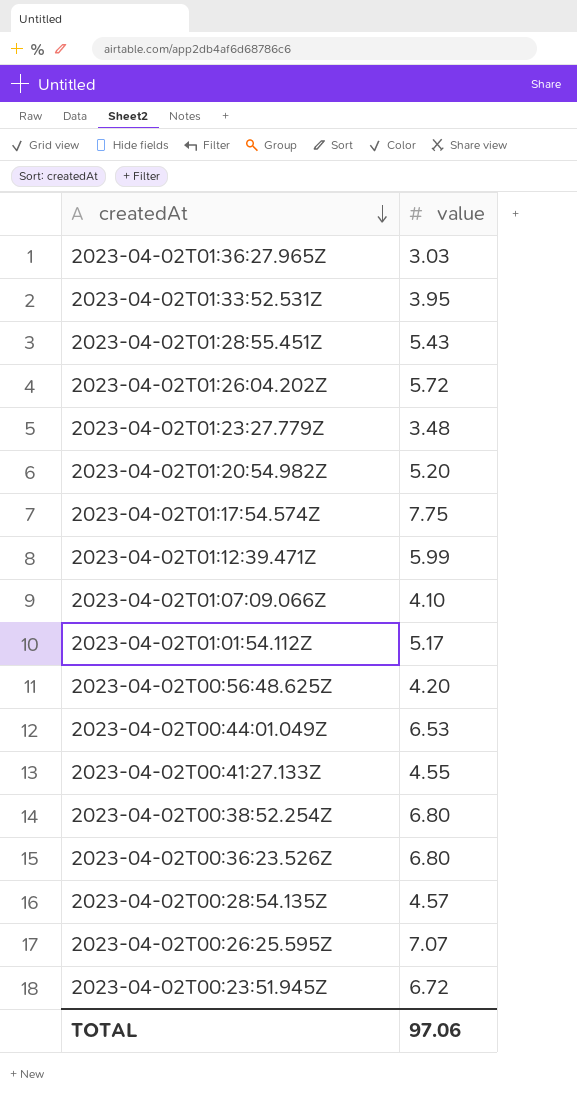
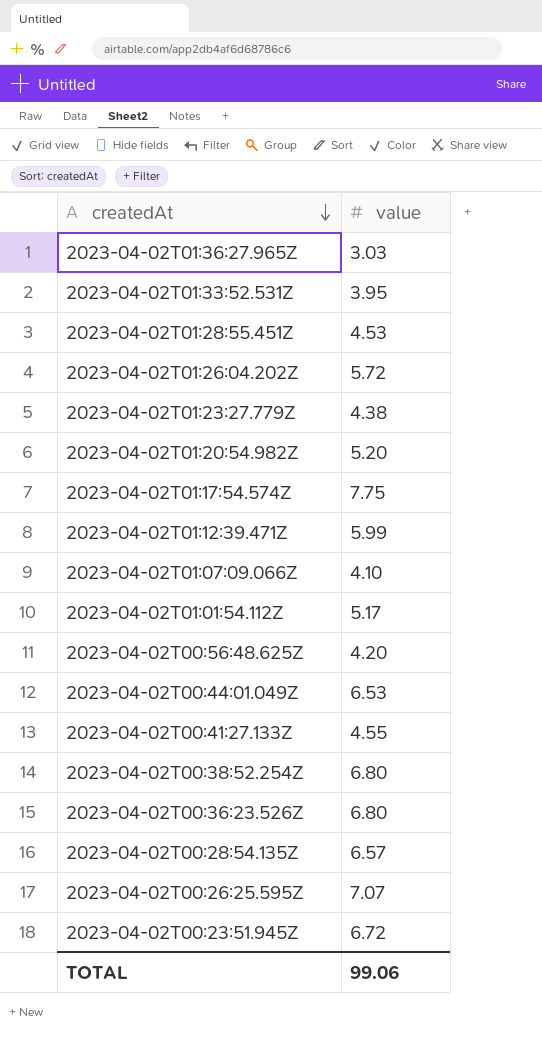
2023-04-02T01:28:55.451Z | value: 5.43 -> 4.53
2023-04-02T01:23:27.779Z | value: 3.48 -> 4.38
2023-04-02T00:28:54.135Z | value: 4.57 -> 6.57
TOTAL | value: 97.06 -> 99.06

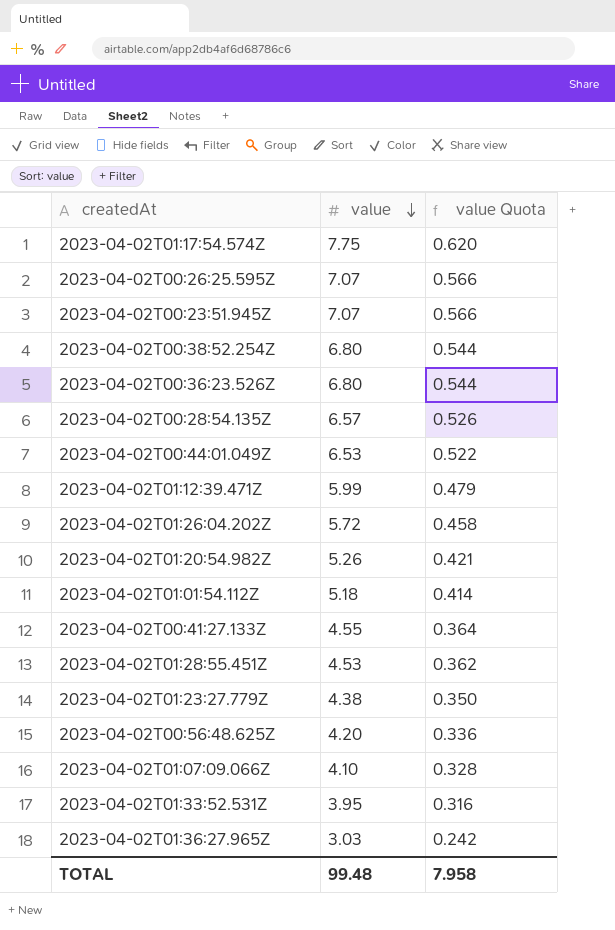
row order: createdAt descending -> value descending
column value Quota | formula: none -> [value] * 0.08
2023-04-02T00:23:51.945Z | value: 6.72 -> 7.07
2023-04-02T01:20:54.982Z | value: 5.20 -> 5.26
2023-04-02T01:01:54.112Z | value: 5.17 -> 5.18
TOTAL | value: 99.06 -> 99.48

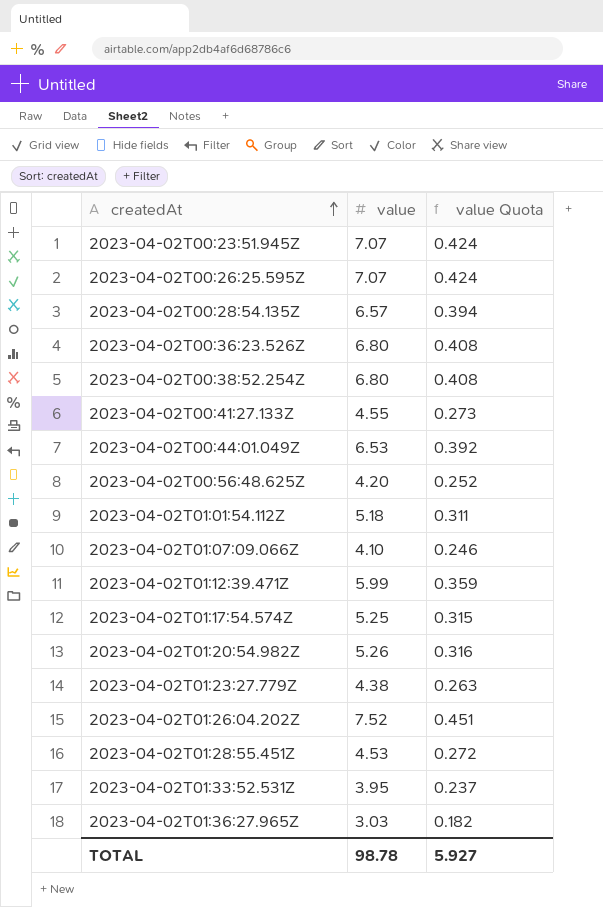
row order: value descending -> createdAt ascending
column value Quota | formula: [value] * 0.08 -> [value] * 0.06
2023-04-02T01:17:54.574Z | value: 7.75 -> 5.25
2023-04-02T01:26:04.202Z | value: 5.72 -> 7.52
TOTAL | value: 99.48 -> 98.78
TOTAL | value Quota: 7.958 -> 5.927

